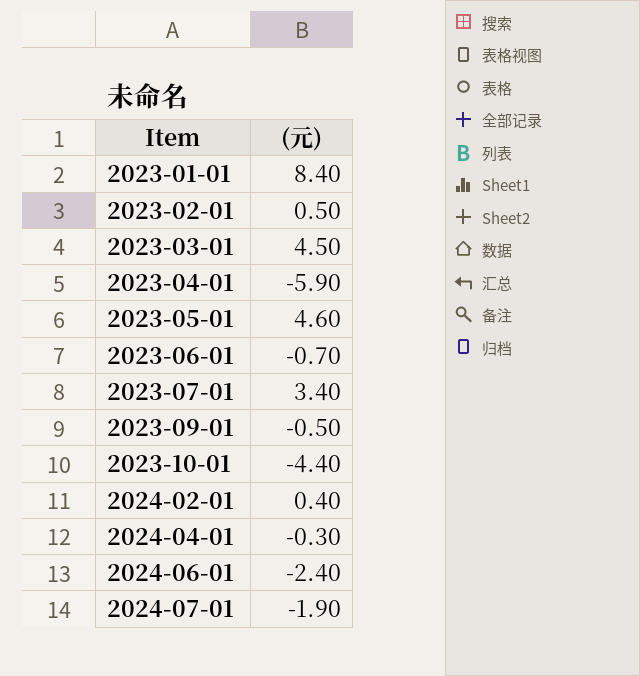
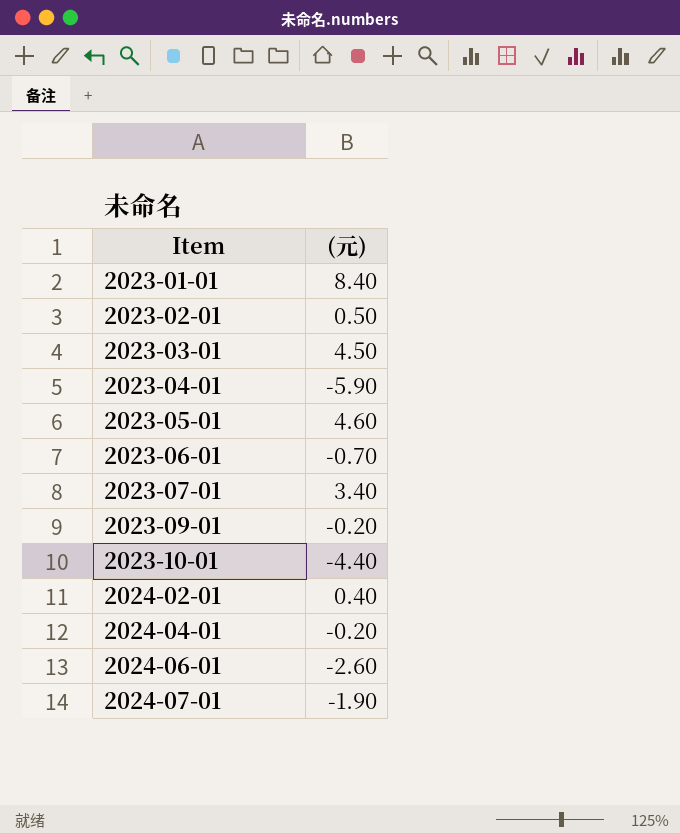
2023-09-01 | (元): -0.50 -> -0.20
2024-04-01 | (元): -0.30 -> -0.20
2024-06-01 | (元): -2.40 -> -2.60

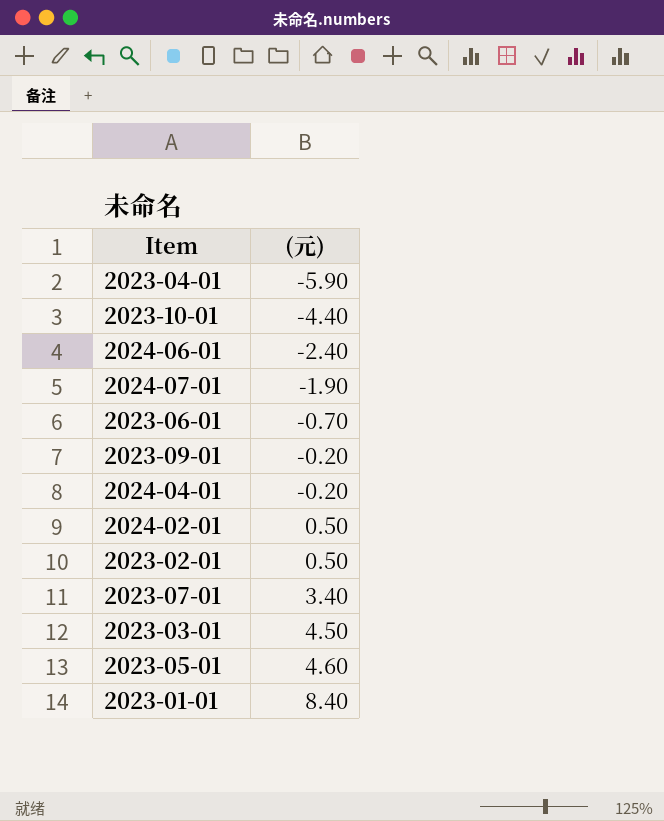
row order: Item ascending -> (元) ascending
2024-06-01 | (元): -2.60 -> -2.40
2024-02-01 | (元): 0.40 -> 0.50

